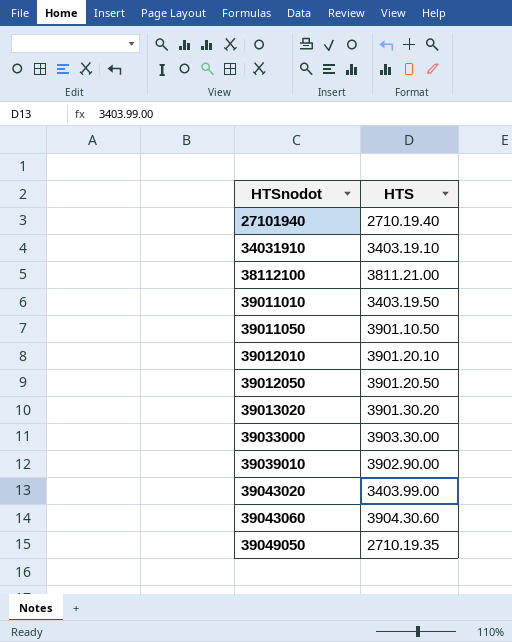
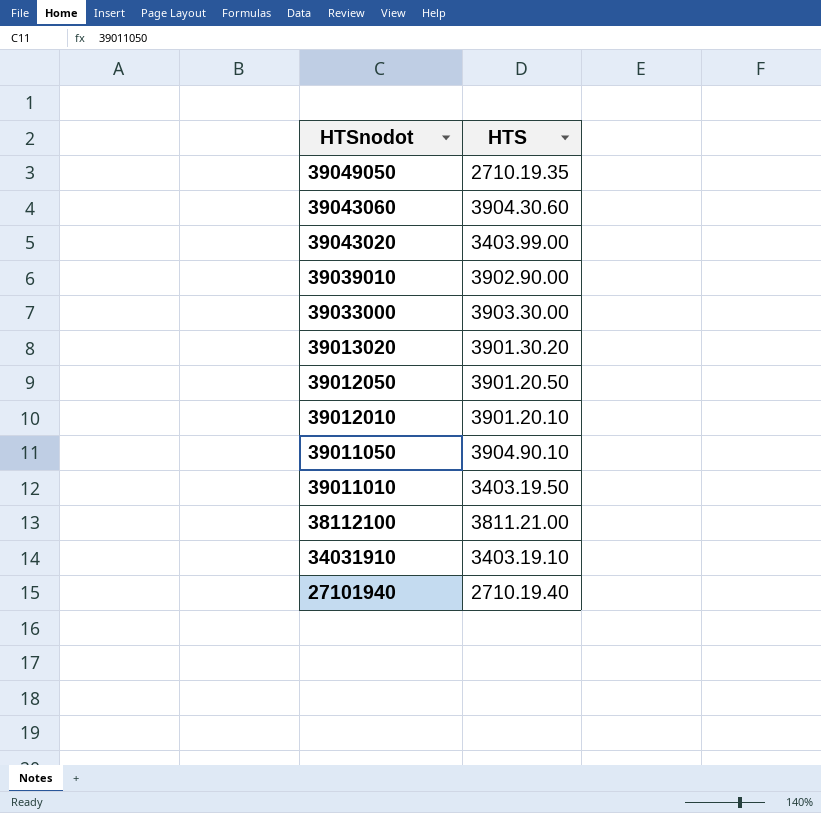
row order: HTSnodot ascending -> HTSnodot descending
39011050 | HTS: 3901.10.50 -> 3904.90.10

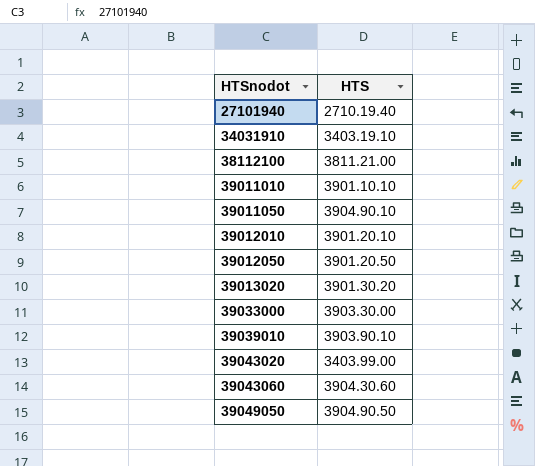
row order: HTSnodot descending -> HTSnodot ascending
39011010 | HTS: 3403.19.50 -> 3901.10.10
39039010 | HTS: 3902.90.00 -> 3903.90.10
39049050 | HTS: 2710.19.35 -> 3904.90.50

